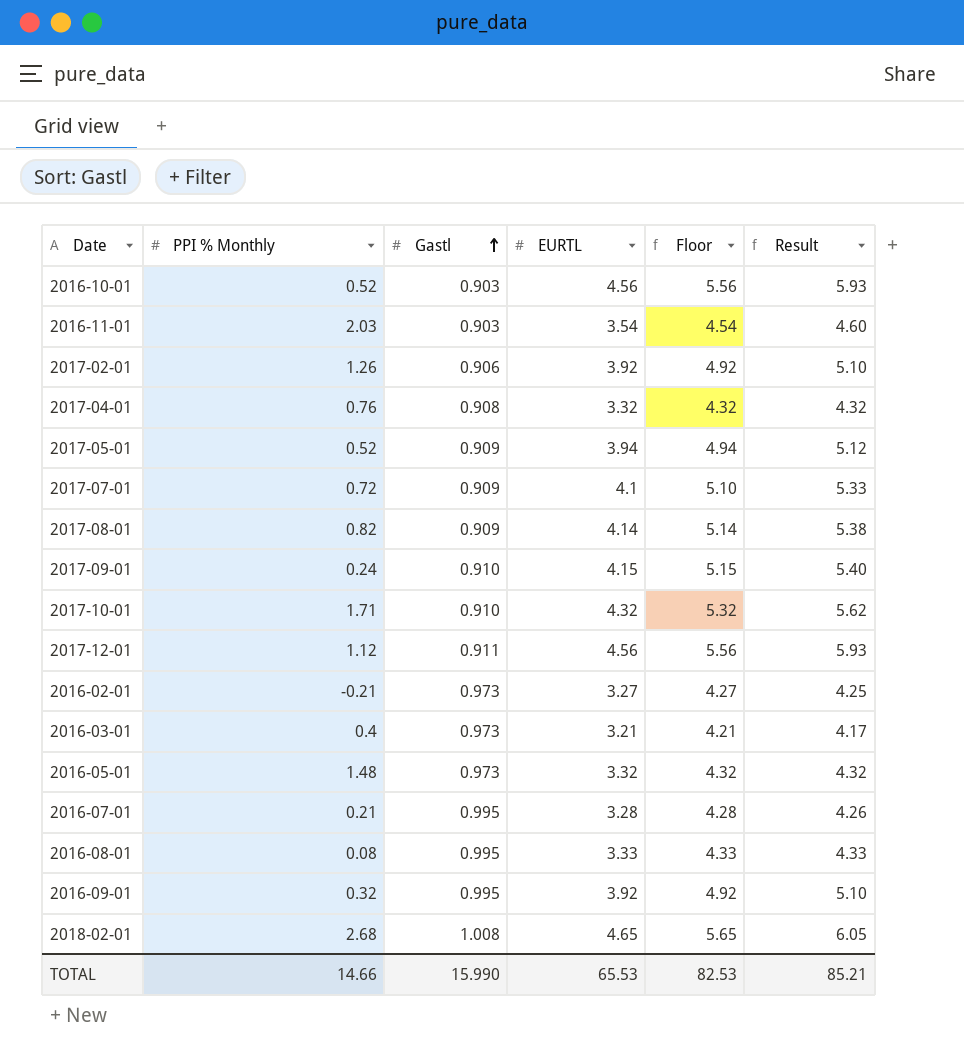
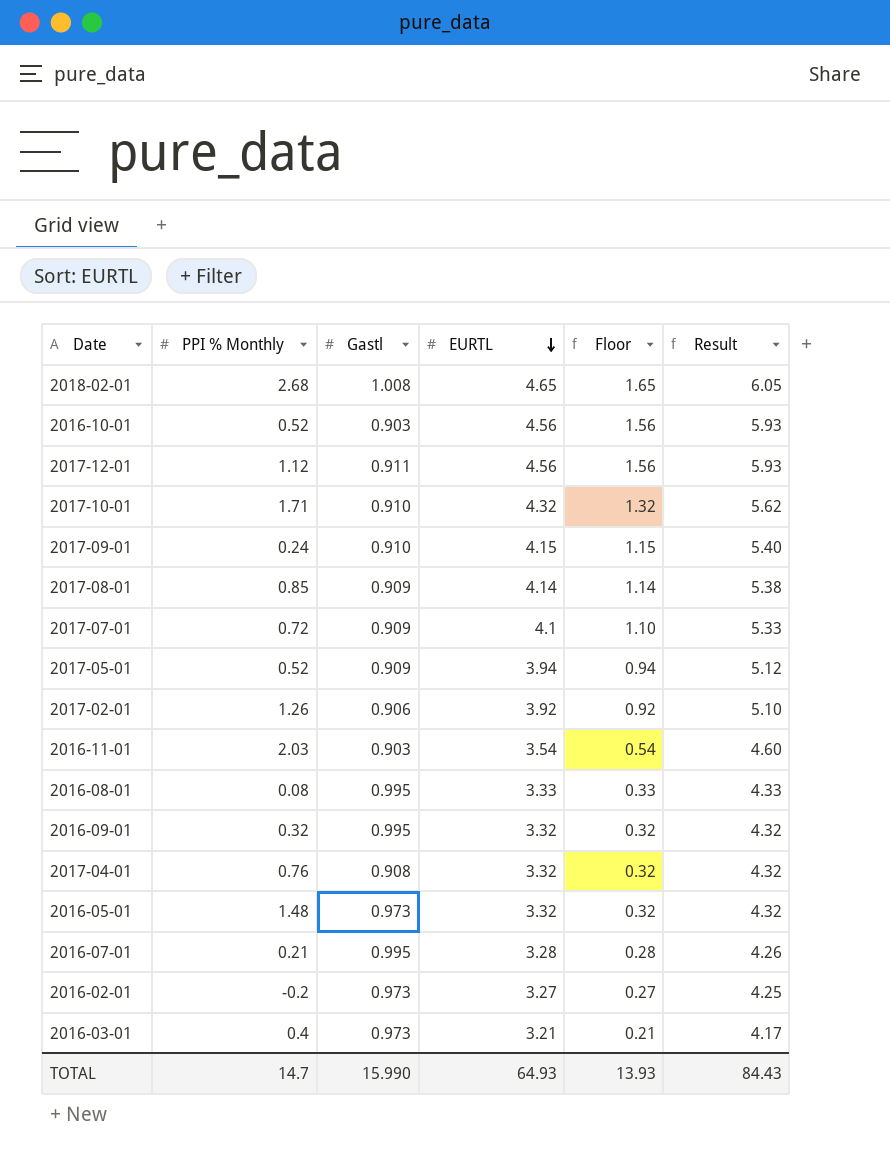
row order: Gastl ascending -> EURTL descending
column Floor | formula: [EURTL] + 1 -> [EURTL] - 3
2017-08-01 | PPI % Monthly: 0.82 -> 0.85
2016-09-01 | EURTL: 3.92 -> 3.32
2016-09-01 | Result: 5.10 -> 4.32
2016-02-01 | PPI % Monthly: -0.21 -> -0.2
TOTAL | PPI % Monthly: 14.66 -> 14.7
TOTAL | EURTL: 65.53 -> 64.93
TOTAL | Floor: 82.53 -> 13.93
TOTAL | Result: 85.21 -> 84.43

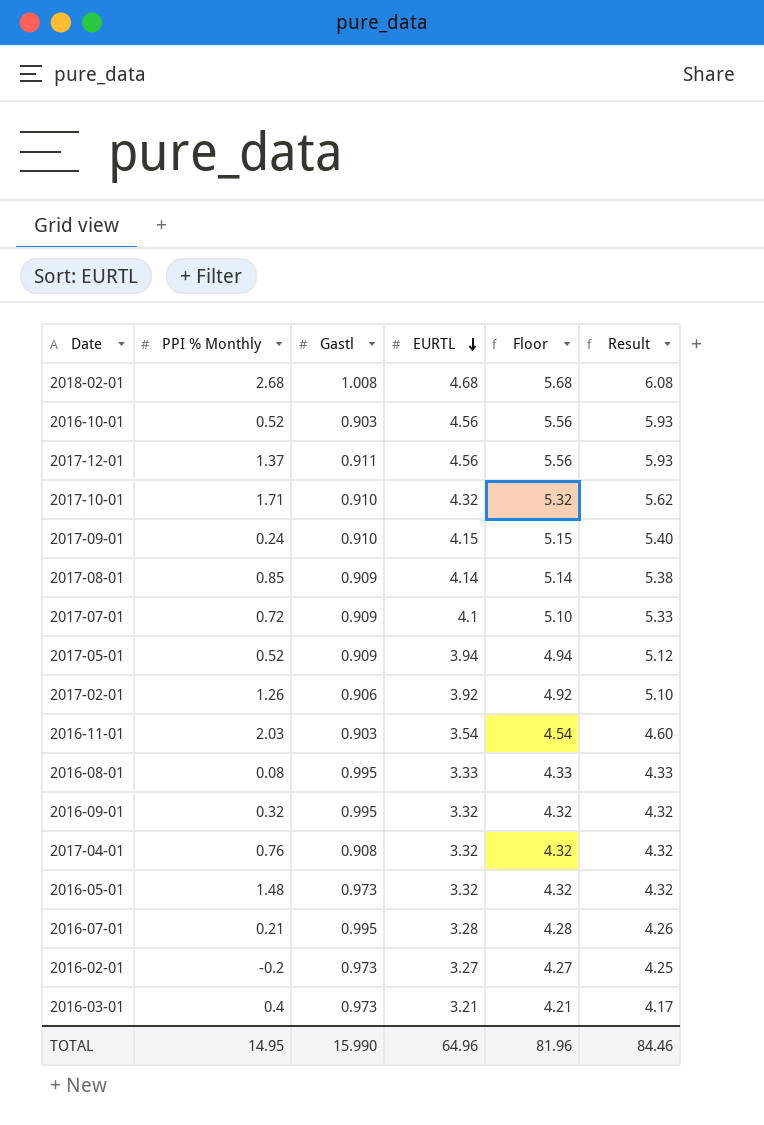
column Floor | formula: [EURTL] - 3 -> [EURTL] + 1
2018-02-01 | EURTL: 4.65 -> 4.68
2018-02-01 | Result: 6.05 -> 6.08
2017-12-01 | PPI % Monthly: 1.12 -> 1.37
TOTAL | PPI % Monthly: 14.7 -> 14.95
TOTAL | EURTL: 64.93 -> 64.96
TOTAL | Floor: 13.93 -> 81.96
TOTAL | Result: 84.43 -> 84.46

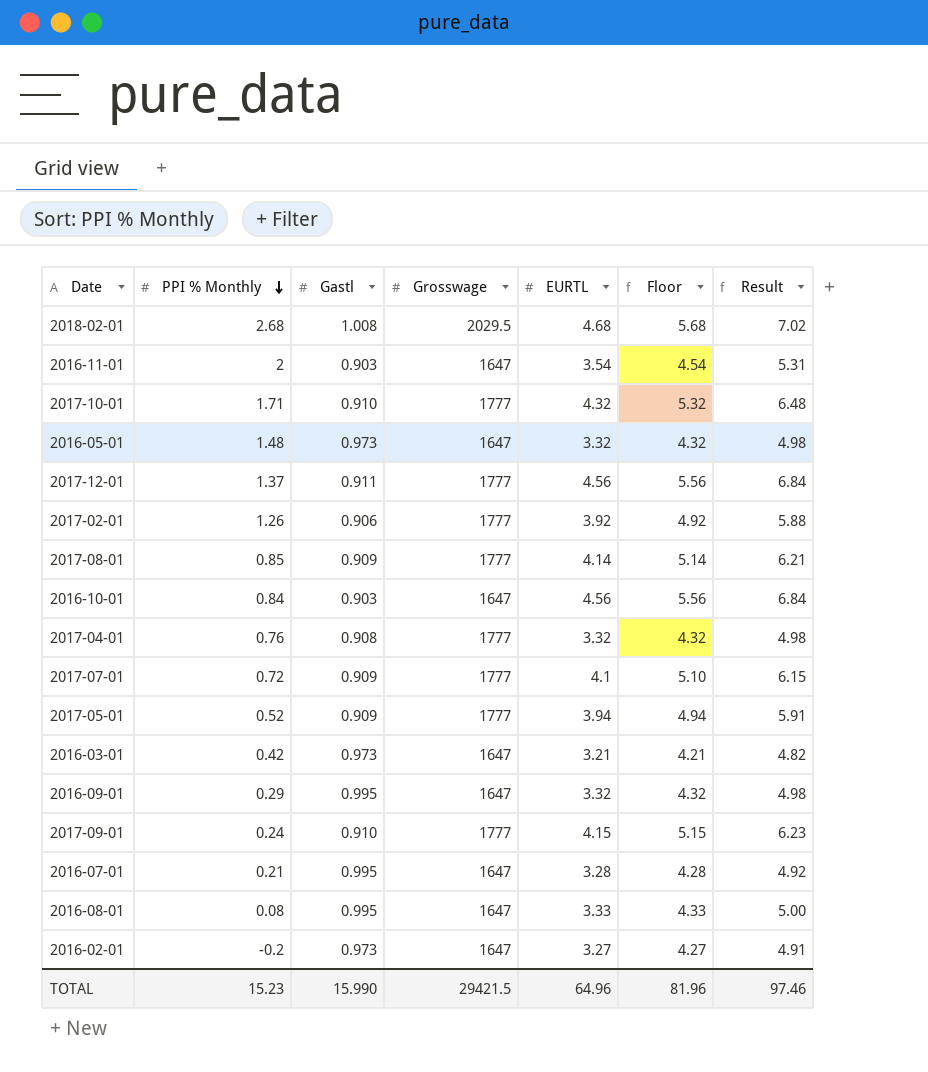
row order: EURTL descending -> PPI % Monthly descending
column Grosswage | position: none -> 4
column Result | formula: [EURTL] * 1.3 -> [EURTL] * 1.5
2016-11-01 | PPI % Monthly: 2.03 -> 2
2016-10-01 | PPI % Monthly: 0.52 -> 0.84
2016-03-01 | PPI % Monthly: 0.4 -> 0.42
2016-09-01 | PPI % Monthly: 0.32 -> 0.29
TOTAL | PPI % Monthly: 14.95 -> 15.23
TOTAL | Result: 84.46 -> 97.46

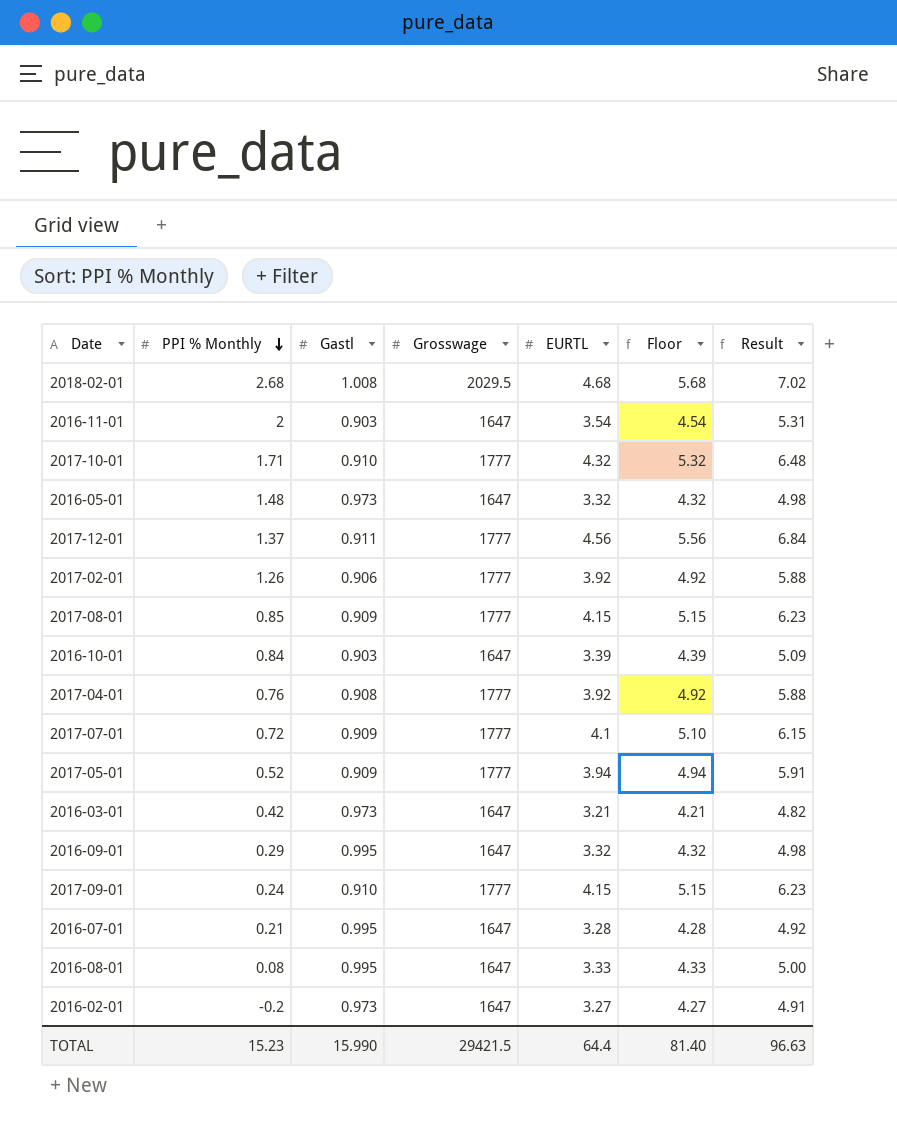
2017-08-01 | EURTL: 4.14 -> 4.15
2017-08-01 | Floor: 5.14 -> 5.15
2017-08-01 | Result: 6.21 -> 6.23
2016-10-01 | EURTL: 4.56 -> 3.39
2016-10-01 | Floor: 5.56 -> 4.39
2016-10-01 | Result: 6.84 -> 5.09
2017-04-01 | EURTL: 3.32 -> 3.92
2017-04-01 | Floor: 4.32 -> 4.92
2017-04-01 | Result: 4.98 -> 5.88
TOTAL | EURTL: 64.96 -> 64.4
TOTAL | Floor: 81.96 -> 81.40
TOTAL | Result: 97.46 -> 96.63

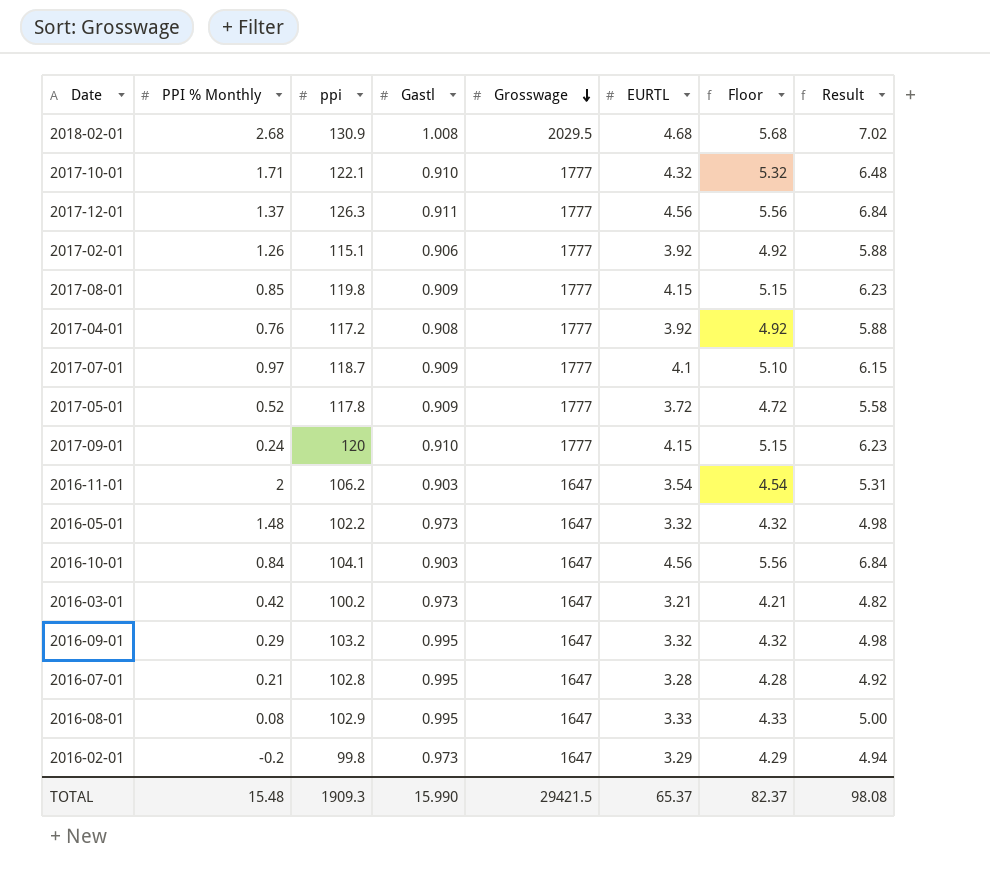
row order: PPI % Monthly descending -> Grosswage descending
column ppi | position: none -> 3
2017-07-01 | PPI % Monthly: 0.72 -> 0.97
2017-05-01 | EURTL: 3.94 -> 3.72
2017-05-01 | Floor: 4.94 -> 4.72
2017-05-01 | Result: 5.91 -> 5.58
2016-10-01 | EURTL: 3.39 -> 4.56
2016-10-01 | Floor: 4.39 -> 5.56
2016-10-01 | Result: 5.09 -> 6.84
2016-02-01 | EURTL: 3.27 -> 3.29
2016-02-01 | Floor: 4.27 -> 4.29
2016-02-01 | Result: 4.91 -> 4.94
TOTAL | PPI % Monthly: 15.23 -> 15.48
TOTAL | EURTL: 64.4 -> 65.37
TOTAL | Floor: 81.40 -> 82.37
TOTAL | Result: 96.63 -> 98.08

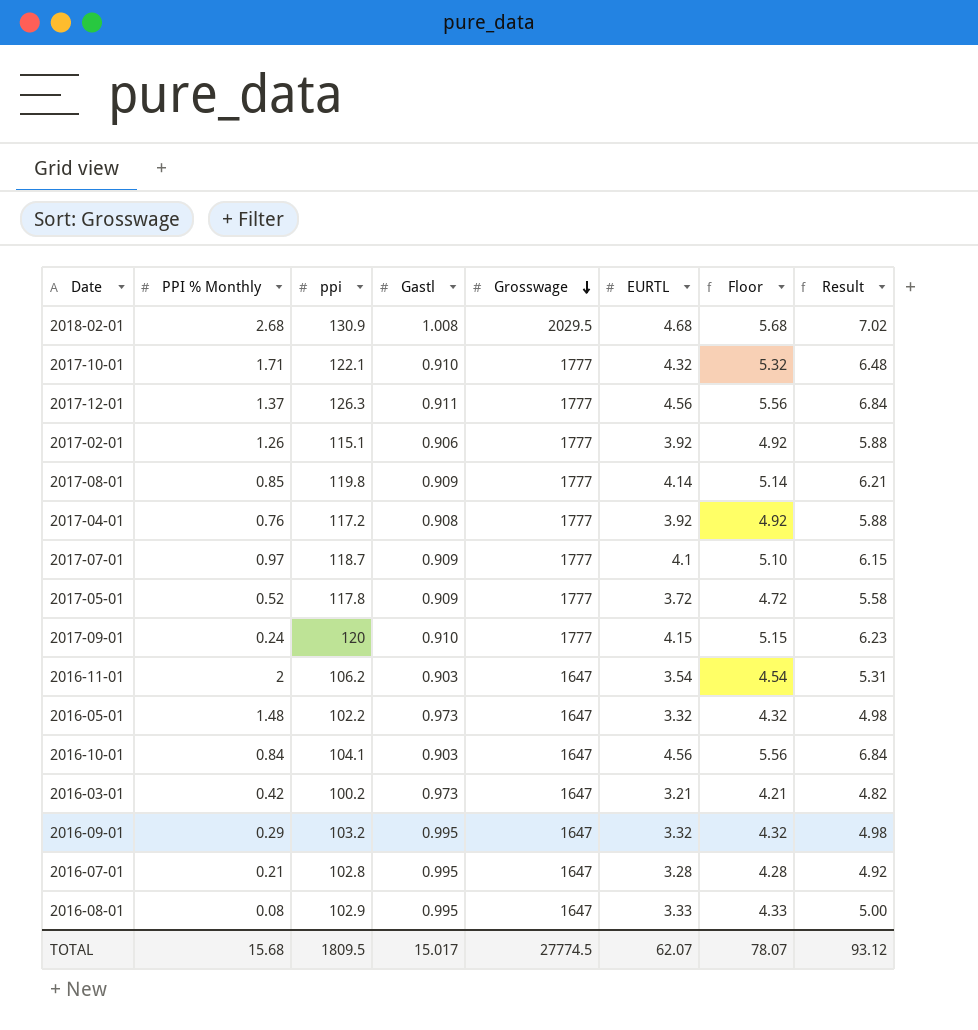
row 2016-02-01: -0.2 | 99.8 | 0.973 | 1647 | 3.29 | 4.29 | 4.94 -> none
2017-08-01 | EURTL: 4.15 -> 4.14
2017-08-01 | Floor: 5.15 -> 5.14
2017-08-01 | Result: 6.23 -> 6.21
TOTAL | PPI % Monthly: 15.48 -> 15.68
TOTAL | ppi: 1909.3 -> 1809.5
TOTAL | Gastl: 15.990 -> 15.017
TOTAL | Grosswage: 29421.5 -> 27774.5
TOTAL | EURTL: 65.37 -> 62.07
TOTAL | Floor: 82.37 -> 78.07
TOTAL | Result: 98.08 -> 93.12

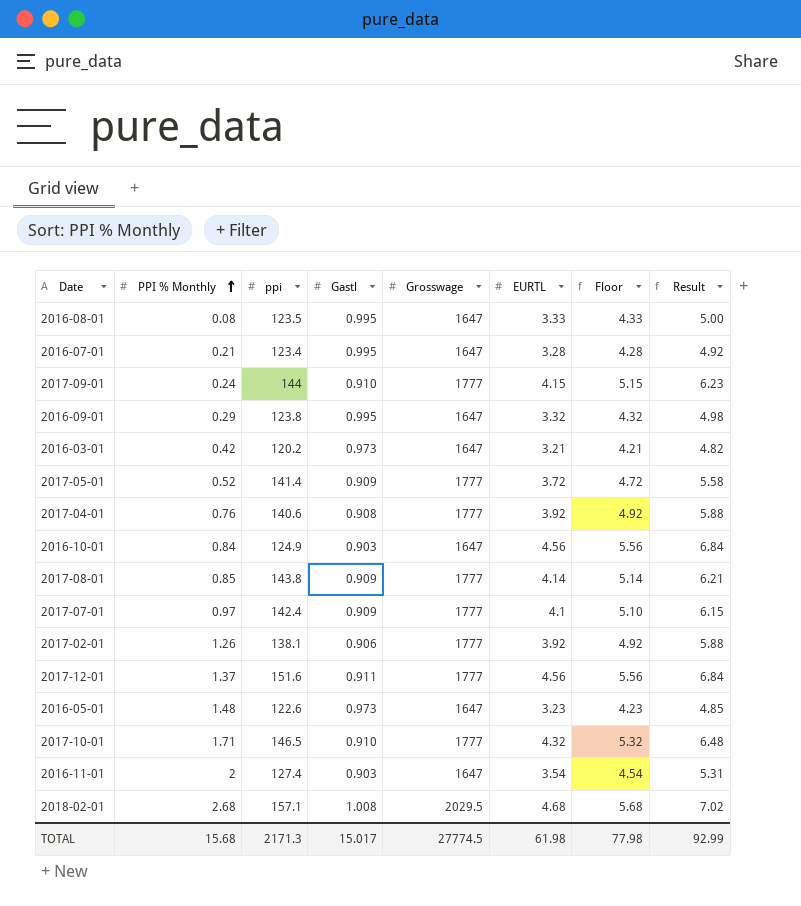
row order: Grosswage descending -> PPI % Monthly ascending
2016-08-01 | ppi: 102.9 -> 123.5
2016-07-01 | ppi: 102.8 -> 123.4
2017-09-01 | ppi: 120 -> 144
2016-09-01 | ppi: 103.2 -> 123.8
2016-03-01 | ppi: 100.2 -> 120.2
2017-05-01 | ppi: 117.8 -> 141.4
2017-04-01 | ppi: 117.2 -> 140.6
2016-10-01 | ppi: 104.1 -> 124.9
2017-08-01 | ppi: 119.8 -> 143.8
2017-07-01 | ppi: 118.7 -> 142.4
2017-02-01 | ppi: 115.1 -> 138.1
2017-12-01 | ppi: 126.3 -> 151.6
2016-05-01 | ppi: 102.2 -> 122.6
2016-05-01 | EURTL: 3.32 -> 3.23
2016-05-01 | Floor: 4.32 -> 4.23
2016-05-01 | Result: 4.98 -> 4.85
2017-10-01 | ppi: 122.1 -> 146.5
2016-11-01 | ppi: 106.2 -> 127.4
2018-02-01 | ppi: 130.9 -> 157.1
TOTAL | ppi: 1809.5 -> 2171.3
TOTAL | EURTL: 62.07 -> 61.98
TOTAL | Floor: 78.07 -> 77.98
TOTAL | Result: 93.12 -> 92.99

